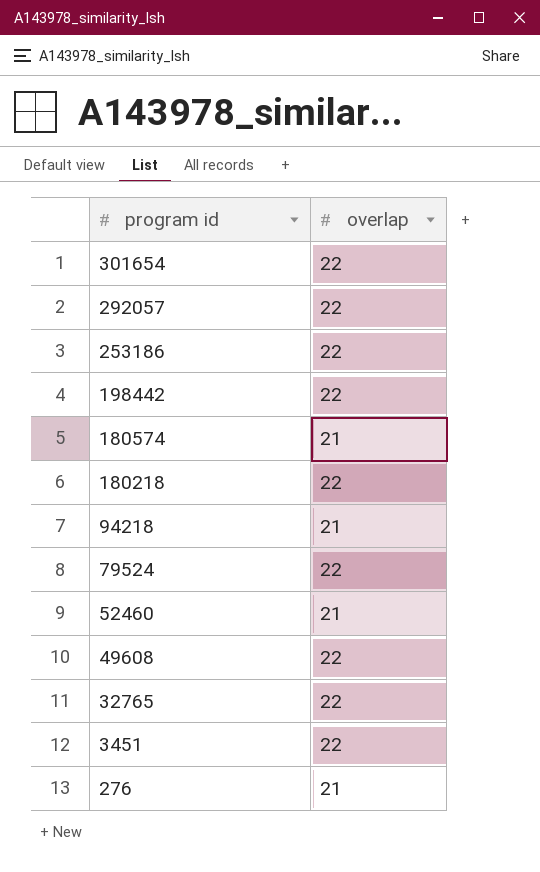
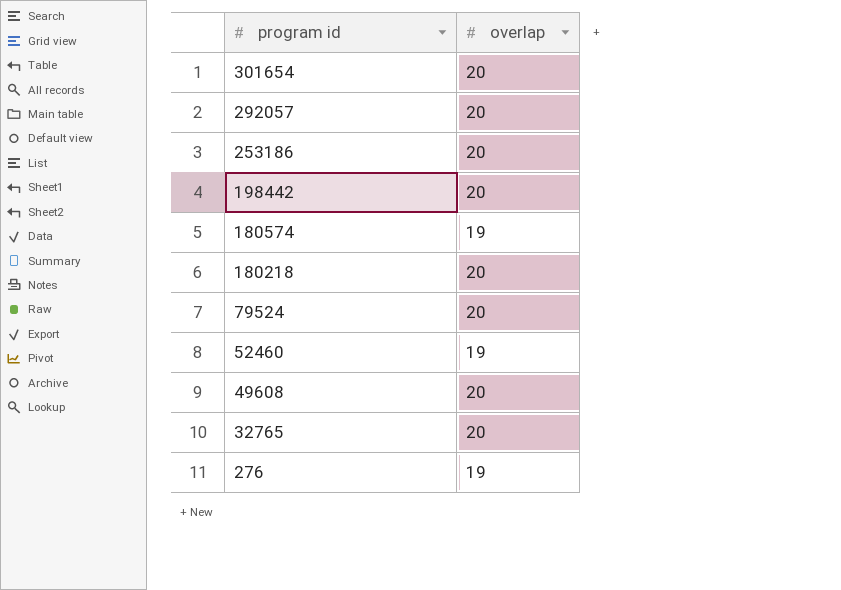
row 94218: 21 -> none
row 3451: 22 -> none
301654 | overlap: 22 -> 20
292057 | overlap: 22 -> 20
253186 | overlap: 22 -> 20
198442 | overlap: 22 -> 20
180574 | overlap: 21 -> 19
180218 | overlap: 22 -> 20
79524 | overlap: 22 -> 20
52460 | overlap: 21 -> 19
49608 | overlap: 22 -> 20
32765 | overlap: 22 -> 20
276 | overlap: 21 -> 19

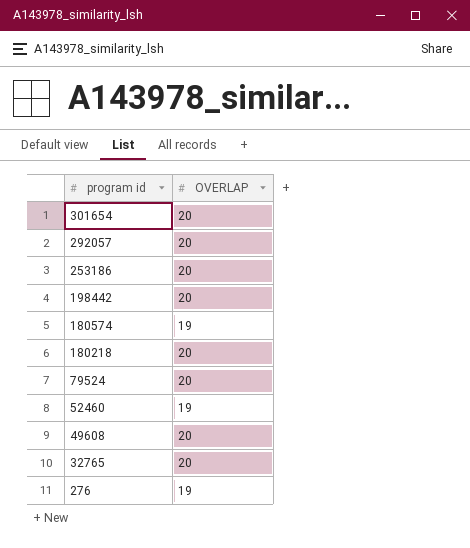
column name: overlap -> OVERLAP

